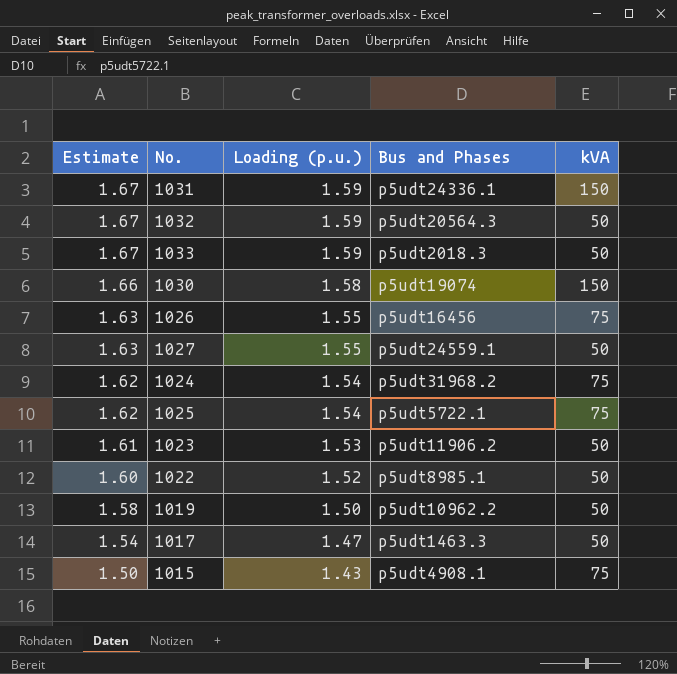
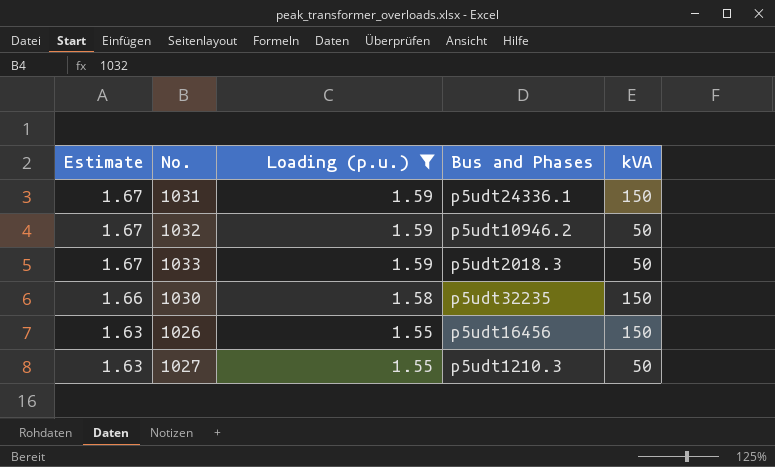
filter: none -> Loading (p.u.) >= 1.55
1032 | Bus and Phases: p5udt20564.3 -> p5udt10946.2
1030 | Bus and Phases: p5udt19074 -> p5udt32235
1026 | kVA: 75 -> 150
1027 | Bus and Phases: p5udt24559.1 -> p5udt1210.3

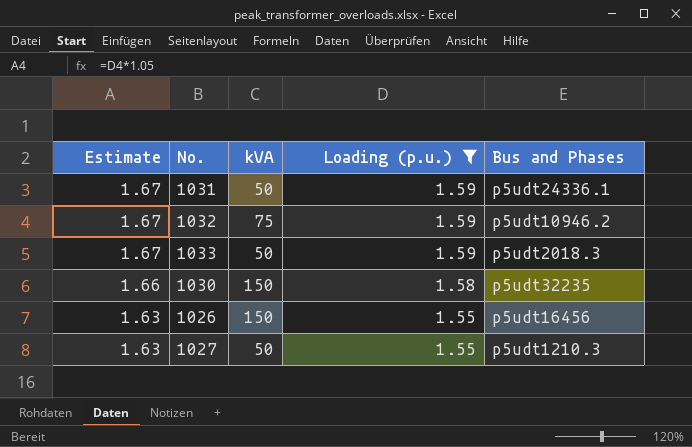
column kVA | position: 5 -> 3
1031 | kVA: 150 -> 50
1032 | kVA: 50 -> 75

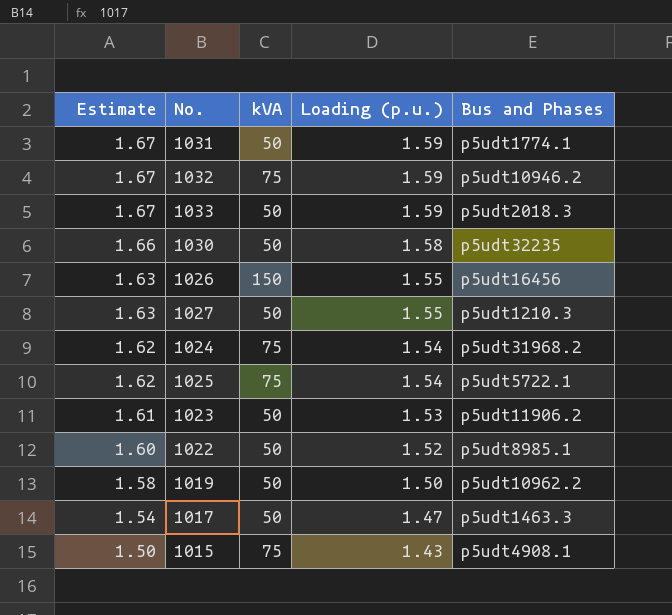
filter: Loading (p.u.) >= 1.55 -> none
1031 | Bus and Phases: p5udt24336.1 -> p5udt1774.1
1030 | kVA: 150 -> 50

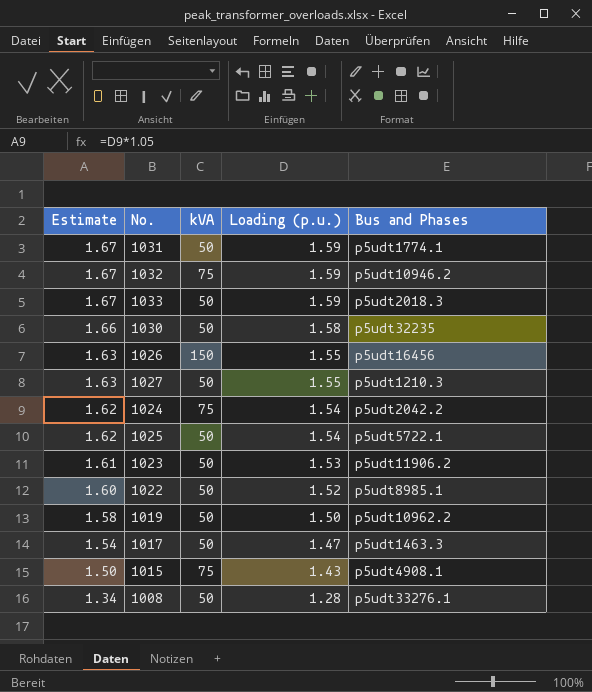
1024 | Bus and Phases: p5udt31968.2 -> p5udt2042.2
1025 | kVA: 75 -> 50
row 1008: none -> 1.34 | 50 | 1.28 | p5udt33276.1

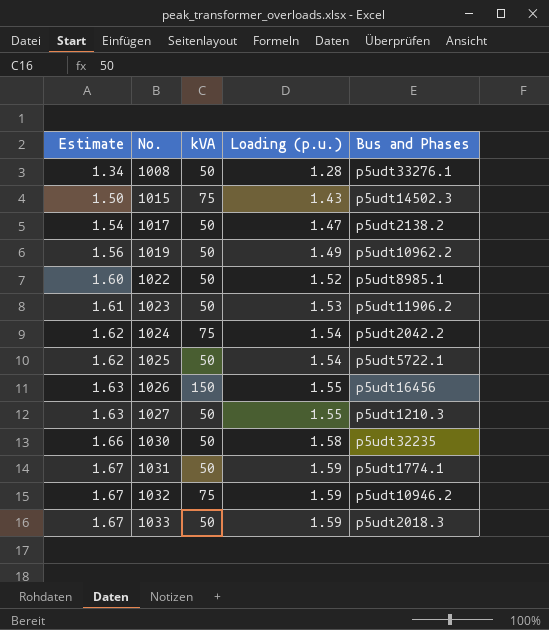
row order: Estimate descending -> Estimate ascending
1015 | Bus and Phases: p5udt4908.1 -> p5udt14502.3
1017 | Bus and Phases: p5udt1463.3 -> p5udt2138.2
1019 | Estimate: 1.58 -> 1.56
1019 | Loading (p.u.): 1.50 -> 1.49

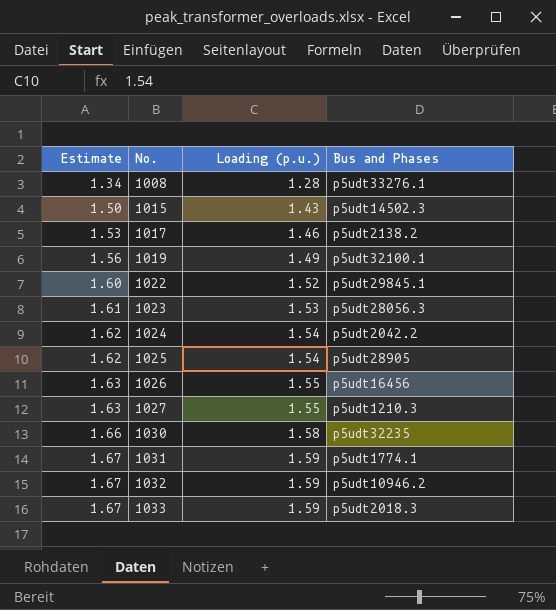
column kVA | position: 3 -> none
1017 | Estimate: 1.54 -> 1.53
1017 | Loading (p.u.): 1.47 -> 1.46
1019 | Bus and Phases: p5udt10962.2 -> p5udt32100.1
1022 | Bus and Phases: p5udt8985.1 -> p5udt29845.1
1023 | Bus and Phases: p5udt11906.2 -> p5udt28056.3
1025 | Bus and Phases: p5udt5722.1 -> p5udt28905

